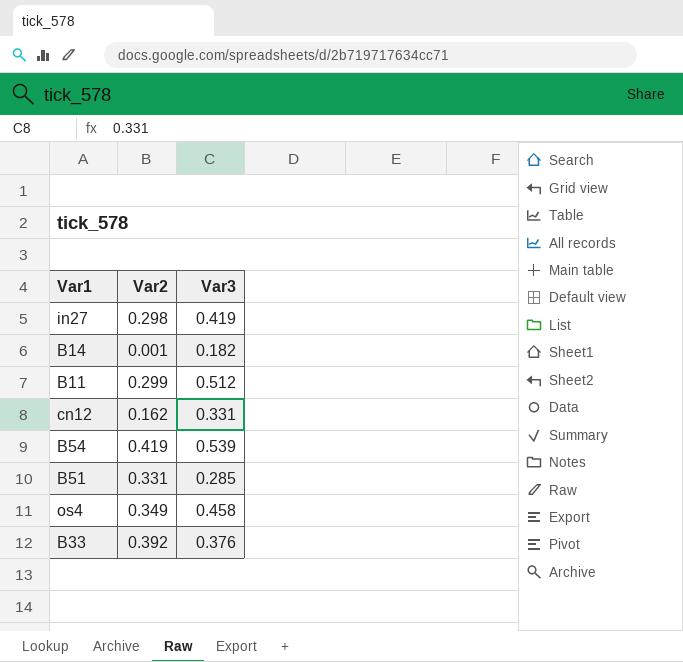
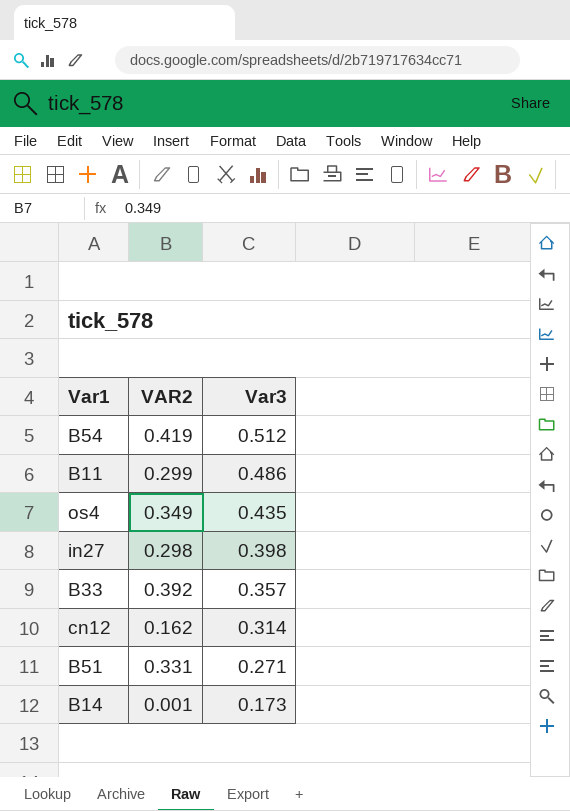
row order: none -> Var3 descending
column name: Var2 -> VAR2
B54 | Var3: 0.539 -> 0.512
B11 | Var3: 0.512 -> 0.486
os4 | Var3: 0.458 -> 0.435
in27 | Var3: 0.419 -> 0.398
B33 | Var3: 0.376 -> 0.357
cn12 | Var3: 0.331 -> 0.314
B51 | Var3: 0.285 -> 0.271
B14 | Var3: 0.182 -> 0.173

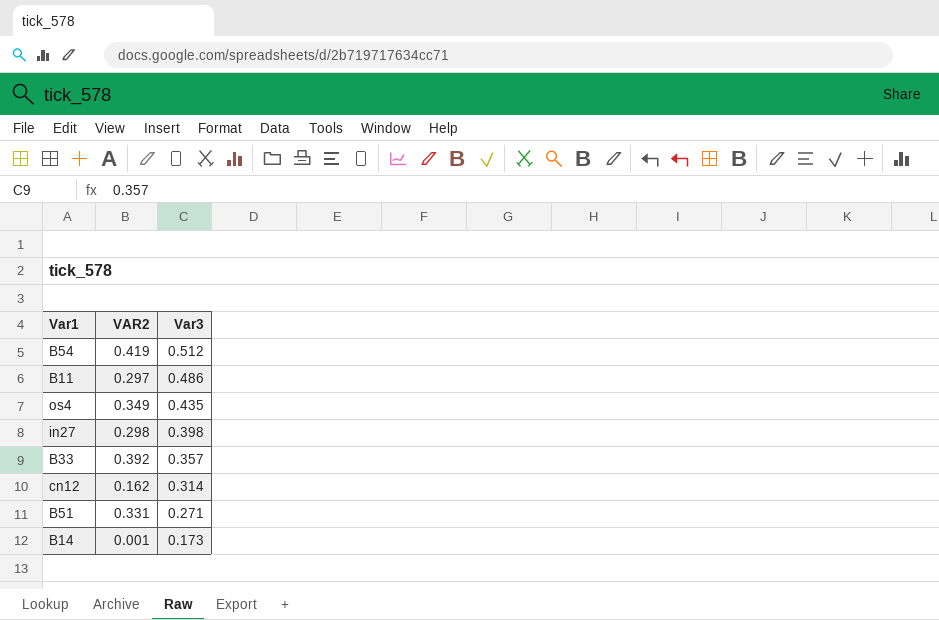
B11 | VAR2: 0.299 -> 0.297

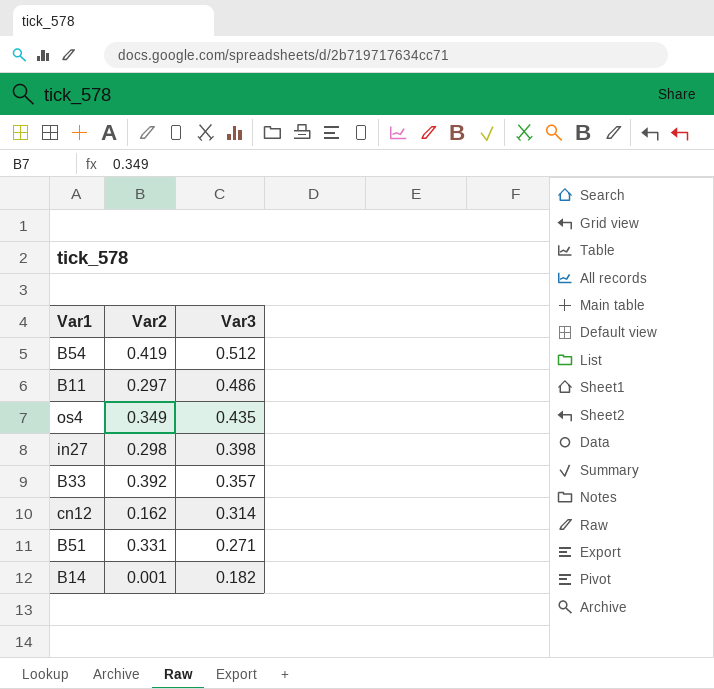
column name: VAR2 -> Var2
B14 | Var3: 0.173 -> 0.182

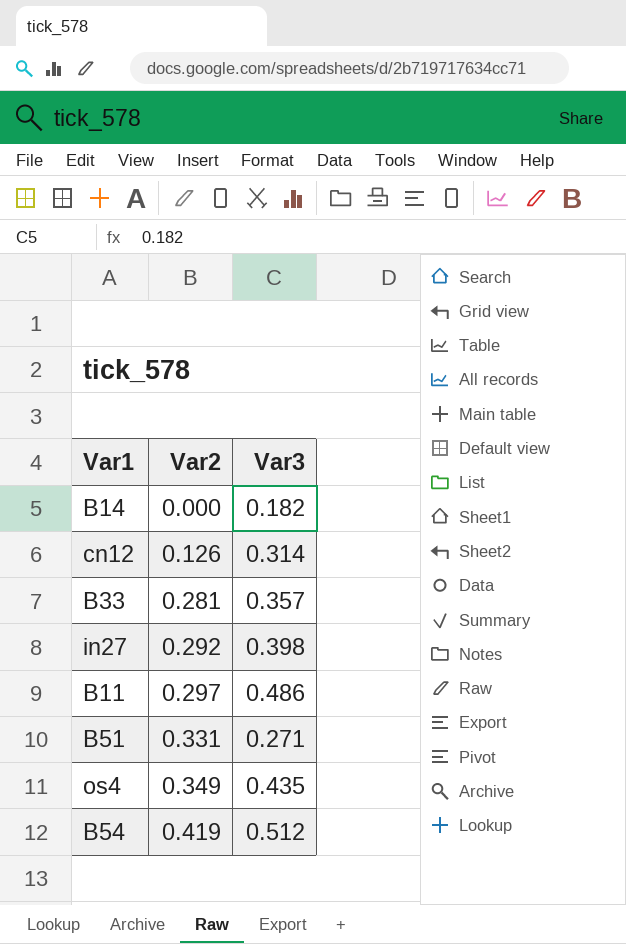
row order: Var3 descending -> Var2 ascending
B14 | Var2: 0.001 -> 0.000
cn12 | Var2: 0.162 -> 0.126
B33 | Var2: 0.392 -> 0.281
in27 | Var2: 0.298 -> 0.292

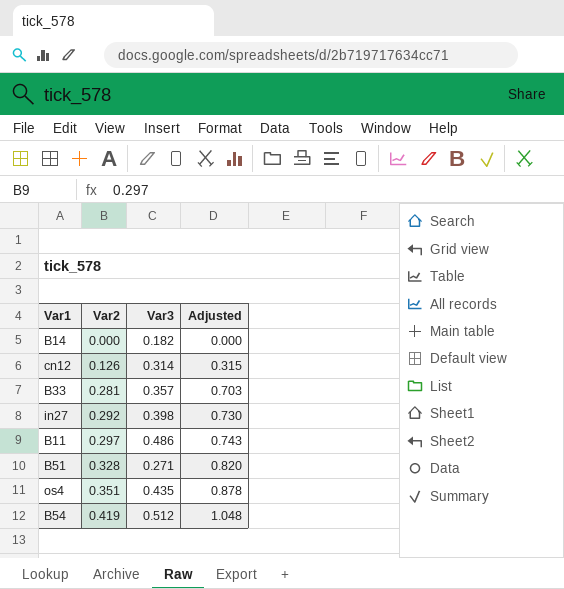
column Adjusted | formula: none -> [Var2] * 2.5
B51 | Var2: 0.331 -> 0.328
os4 | Var2: 0.349 -> 0.351

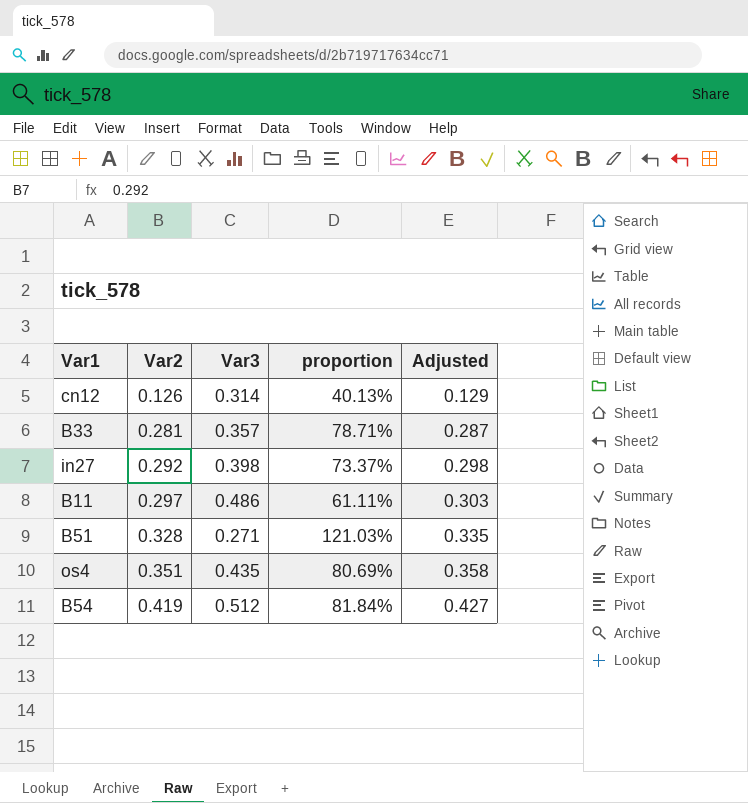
column proportion | formula: none -> [Var2] / [Var3]
column Adjusted | formula: [Var2] * 2.5 -> [Var2] * 1.02
row B14: 0.000 | 0.182 | 0.000 -> none

